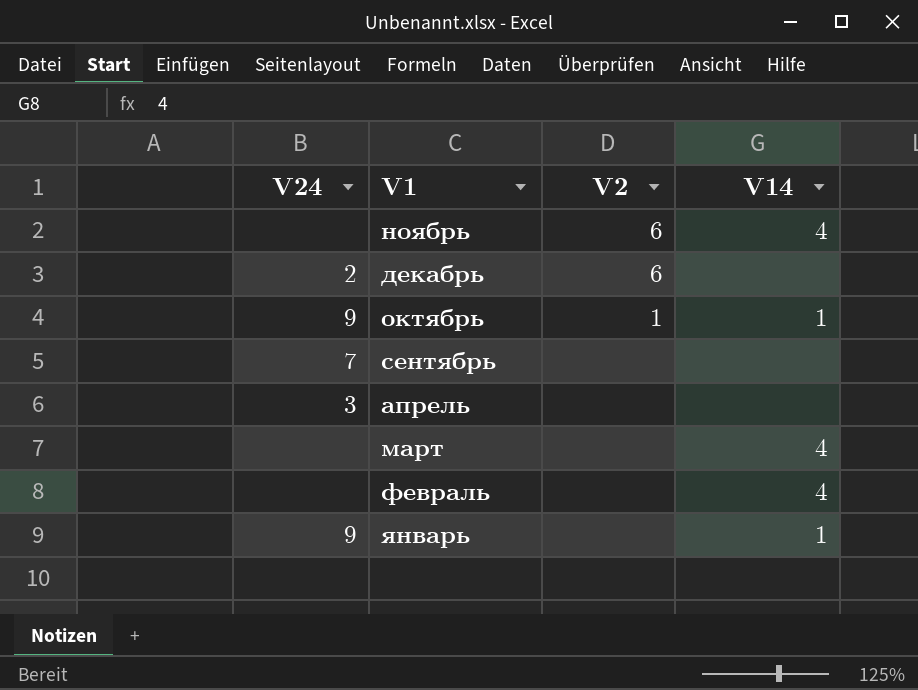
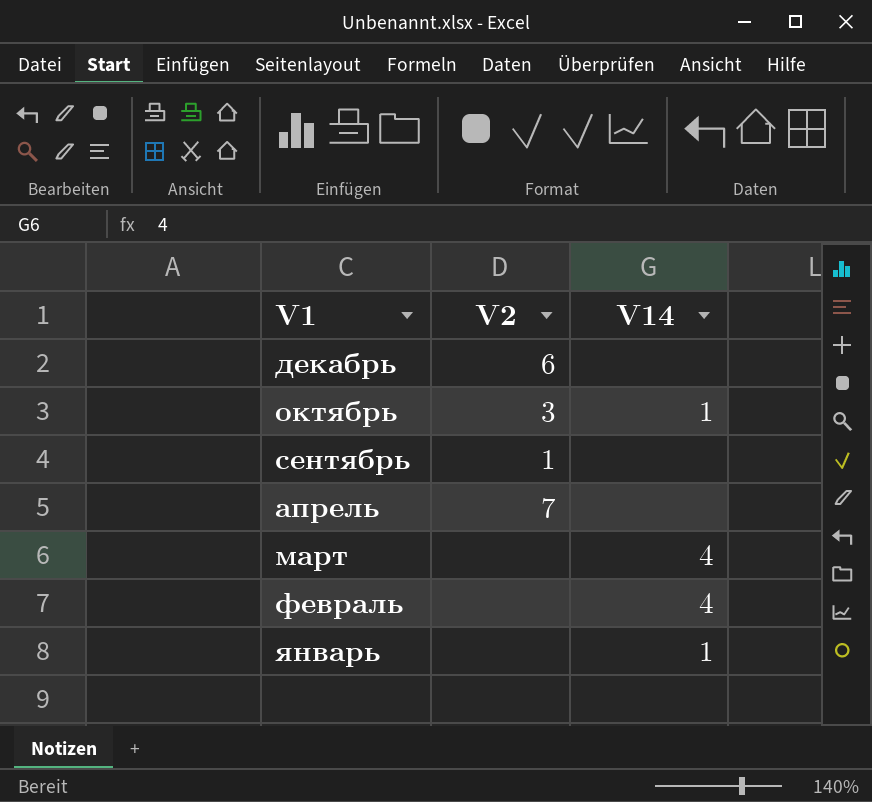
column V24 | position: 1 -> none
row ноябрь: none | 6 | 4 -> none
октябрь | V2: 1 -> 3
сентябрь | V2: none -> 1
апрель | V2: none -> 7

